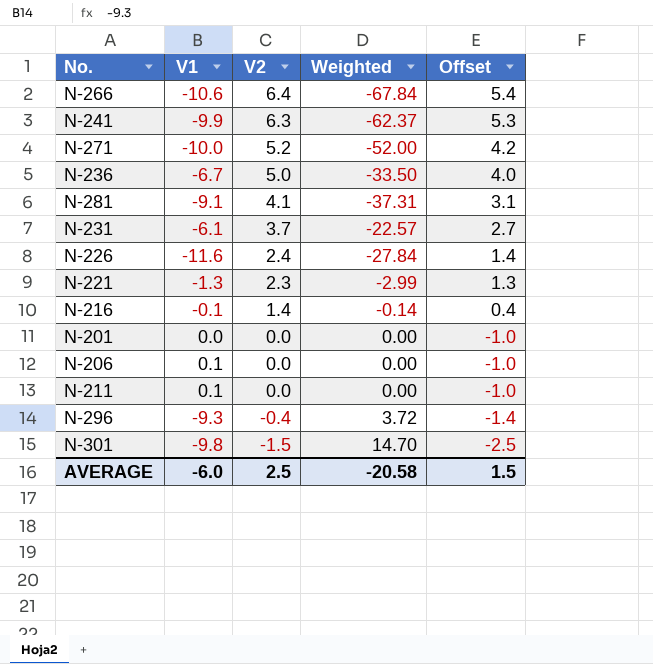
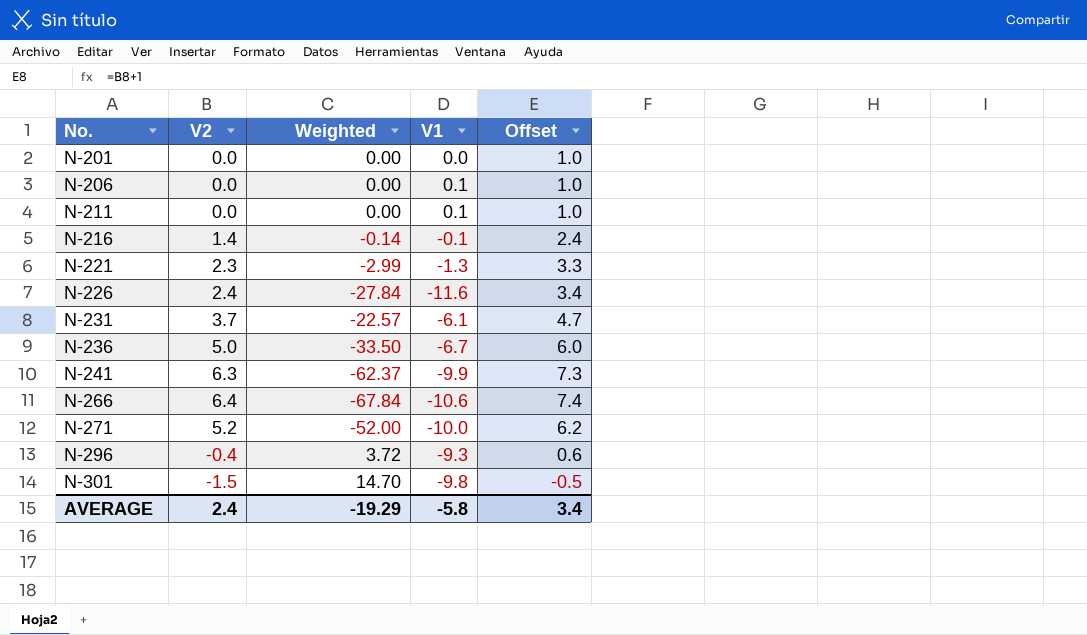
row order: V2 descending -> No. ascending
column V1 | position: 2 -> 4
column Offset | formula: [V2] - 1 -> [V2] + 1
row N-281: -9.1 | 4.1 | -37.31 | 3.1 -> none
AVERAGE | V2: 2.5 -> 2.4
AVERAGE | Weighted: -20.58 -> -19.29
AVERAGE | V1: -6.0 -> -5.8
AVERAGE | Offset: 1.5 -> 3.4

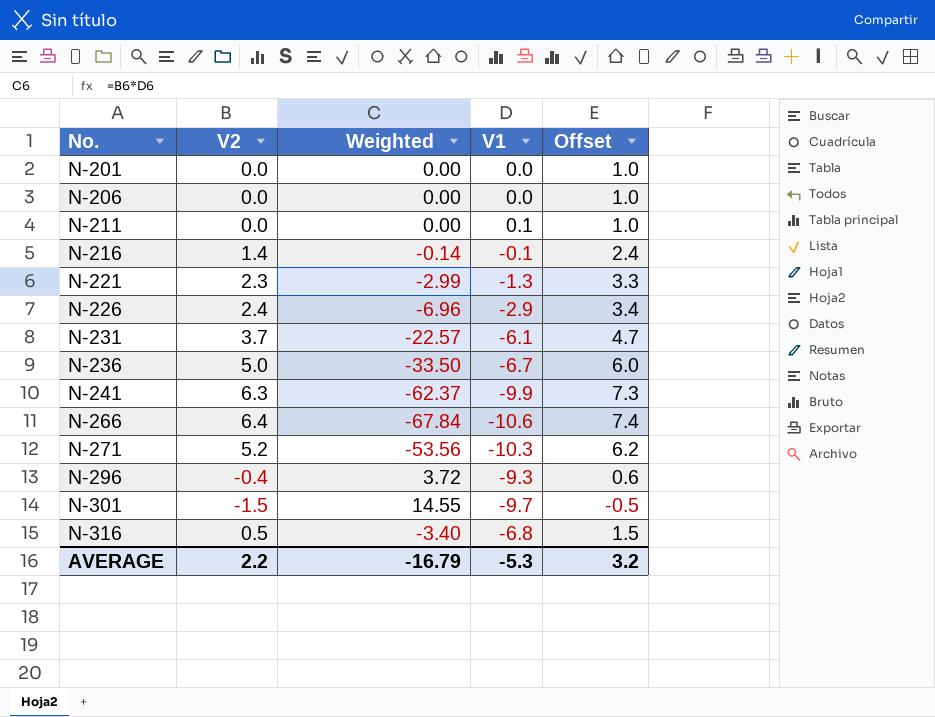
N-206 | V1: 0.1 -> 0.0
N-226 | Weighted: -27.84 -> -6.96
N-226 | V1: -11.6 -> -2.9
N-271 | Weighted: -52.00 -> -53.56
N-271 | V1: -10.0 -> -10.3
N-301 | Weighted: 14.70 -> 14.55
N-301 | V1: -9.8 -> -9.7
row N-316: none -> 0.5 | -3.40 | -6.8 | 1.5
AVERAGE | V2: 2.4 -> 2.2
AVERAGE | Weighted: -19.29 -> -16.79
AVERAGE | V1: -5.8 -> -5.3
AVERAGE | Offset: 3.4 -> 3.2

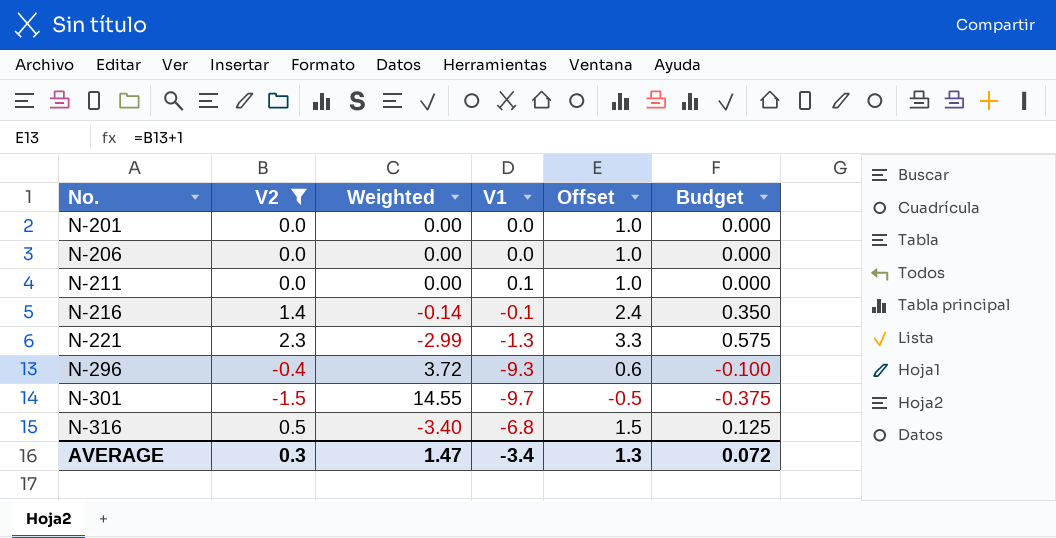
filter: none -> V2 <= 2.3
column Budget | formula: none -> [V2] * 0.25
AVERAGE | V2: 2.2 -> 0.3
AVERAGE | Weighted: -16.79 -> 1.47
AVERAGE | V1: -5.3 -> -3.4
AVERAGE | Offset: 3.2 -> 1.3

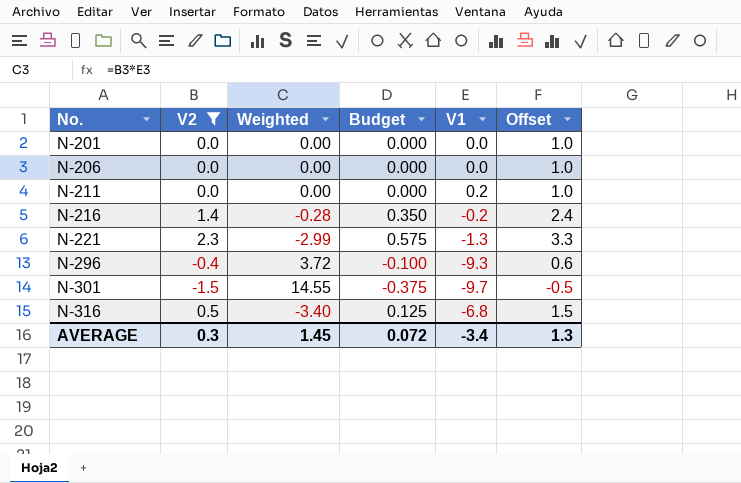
column Budget | position: 6 -> 4
N-211 | V1: 0.1 -> 0.2
N-216 | Weighted: -0.14 -> -0.28
N-216 | V1: -0.1 -> -0.2
AVERAGE | Weighted: 1.47 -> 1.45

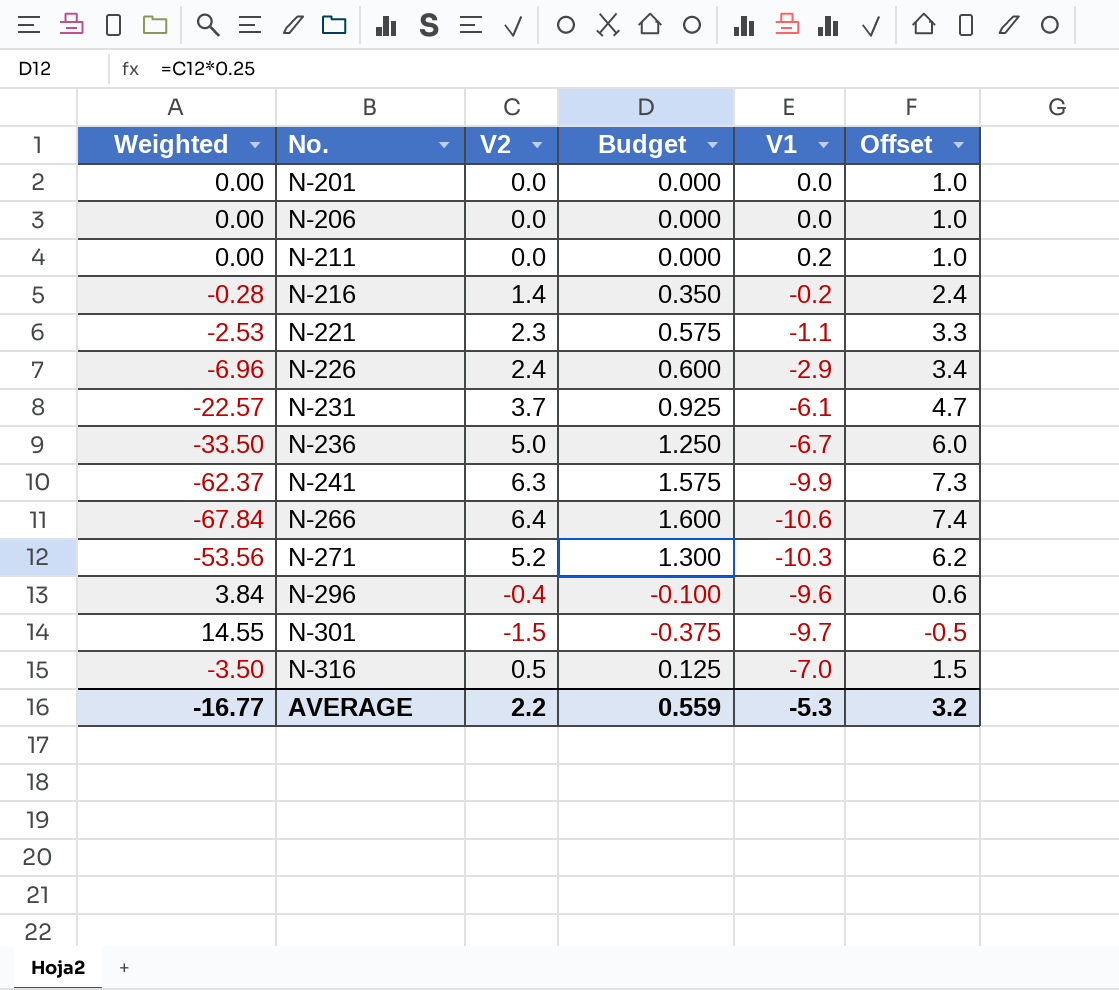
filter: V2 <= 2.3 -> none
column Weighted | position: 3 -> 1
N-221 | Weighted: -2.99 -> -2.53
N-221 | V1: -1.3 -> -1.1
N-296 | Weighted: 3.72 -> 3.84
N-296 | V1: -9.3 -> -9.6
N-316 | Weighted: -3.40 -> -3.50
N-316 | V1: -6.8 -> -7.0
AVERAGE | Weighted: 1.45 -> -16.77
AVERAGE | V2: 0.3 -> 2.2
AVERAGE | Budget: 0.072 -> 0.559
AVERAGE | V1: -3.4 -> -5.3
AVERAGE | Offset: 1.3 -> 3.2

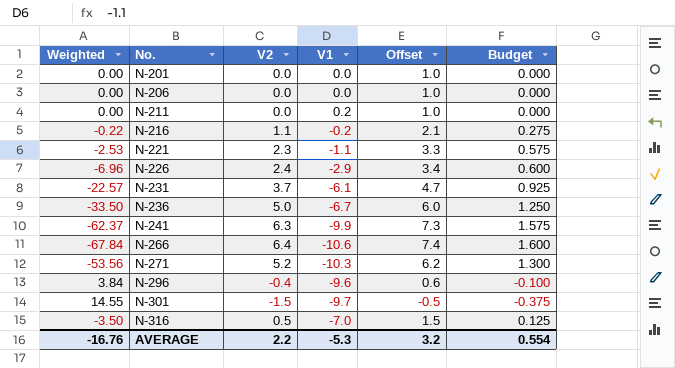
column Budget | position: 4 -> 6
N-216 | Weighted: -0.28 -> -0.22
N-216 | V2: 1.4 -> 1.1
N-216 | Offset: 2.4 -> 2.1
N-216 | Budget: 0.350 -> 0.275
AVERAGE | Weighted: -16.77 -> -16.76
AVERAGE | Budget: 0.559 -> 0.554

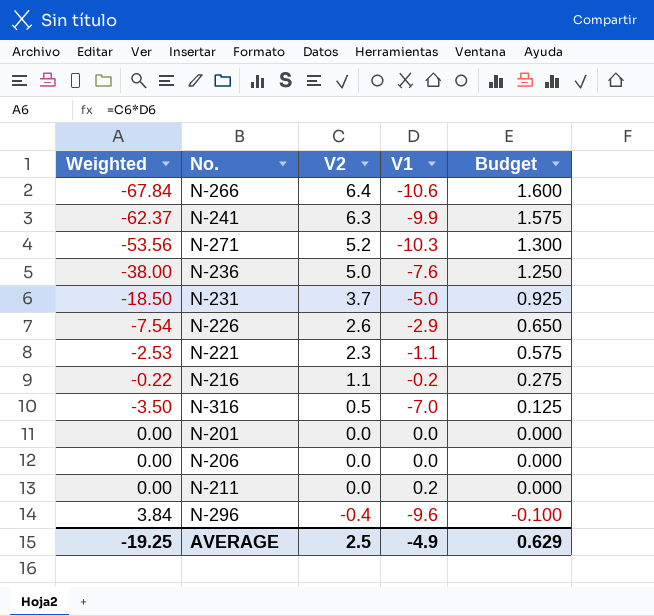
row order: No. ascending -> V2 descending
column Offset | formula: [V2] + 1 -> none
row N-301: 14.55 | -1.5 | -9.7 | -0.5 | -0.375 -> none
N-236 | Weighted: -33.50 -> -38.00
N-236 | V1: -6.7 -> -7.6
N-231 | Weighted: -22.57 -> -18.50
N-231 | V1: -6.1 -> -5.0
N-226 | Weighted: -6.96 -> -7.54
N-226 | V2: 2.4 -> 2.6
N-226 | Budget: 0.600 -> 0.650
AVERAGE | Weighted: -16.76 -> -19.25
AVERAGE | V2: 2.2 -> 2.5
AVERAGE | V1: -5.3 -> -4.9
AVERAGE | Budget: 0.554 -> 0.629

